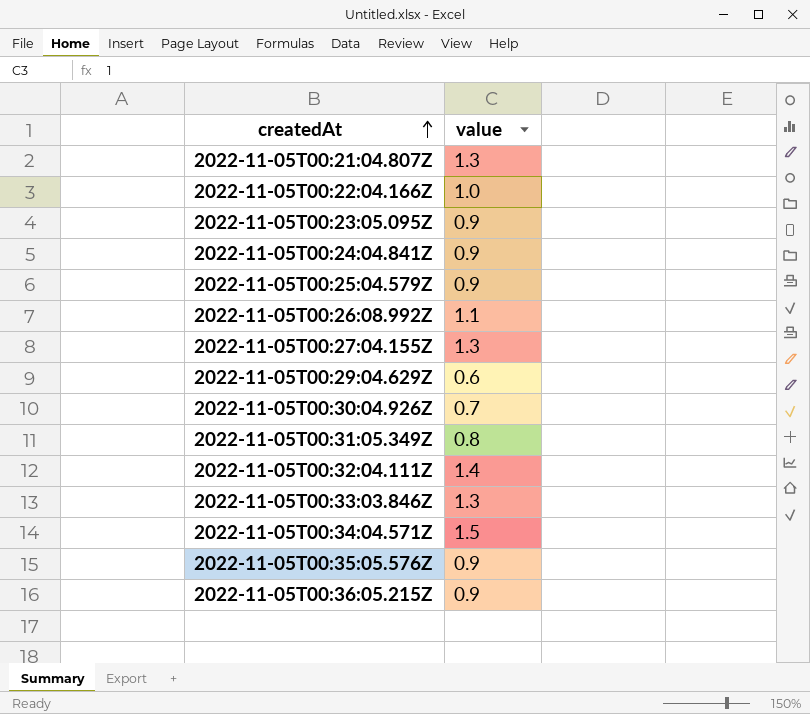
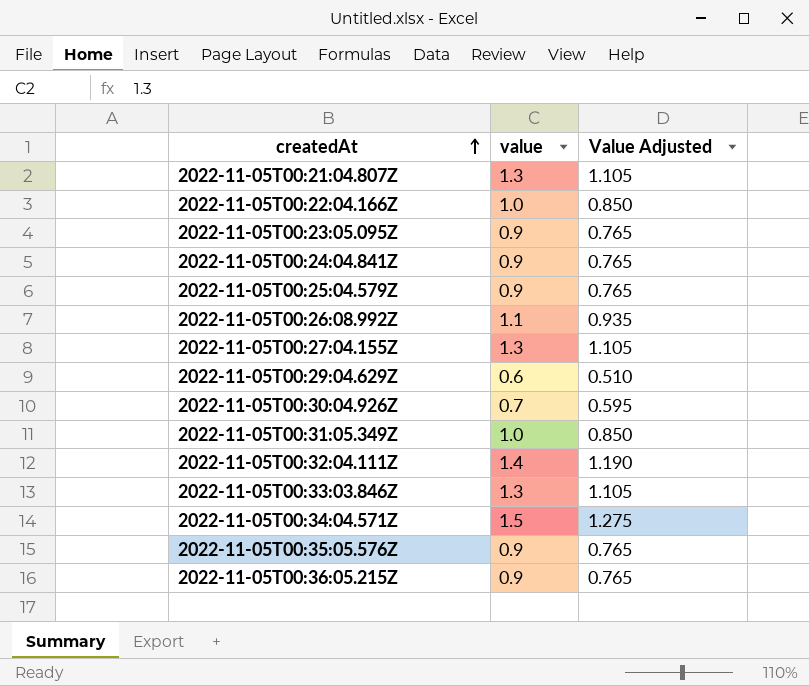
column Value Adjusted | formula: none -> [value] * 0.85
2022-11-05T00:31:05.349Z | value: 0.8 -> 1.0

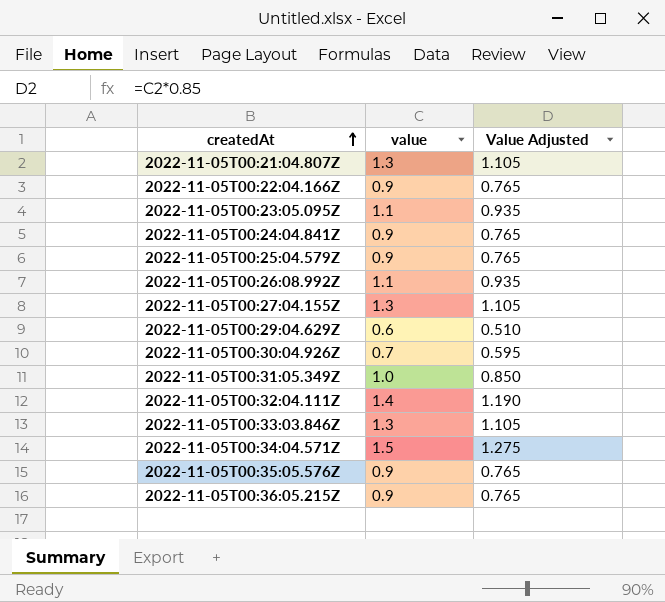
2022-11-05T00:22:04.166Z | value: 1.0 -> 0.9
2022-11-05T00:22:04.166Z | Value Adjusted: 0.850 -> 0.765
2022-11-05T00:23:05.095Z | value: 0.9 -> 1.1
2022-11-05T00:23:05.095Z | Value Adjusted: 0.765 -> 0.935

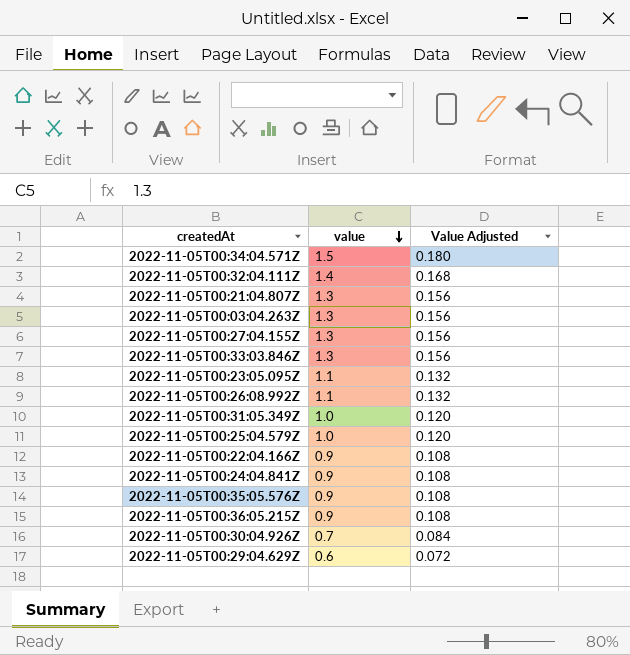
row order: createdAt ascending -> value descending
column Value Adjusted | formula: [value] * 0.85 -> [value] * 0.12
row 2022-11-05T00:03:04.263Z: none -> 1.3 | 0.156
2022-11-05T00:25:04.579Z | value: 0.9 -> 1.0

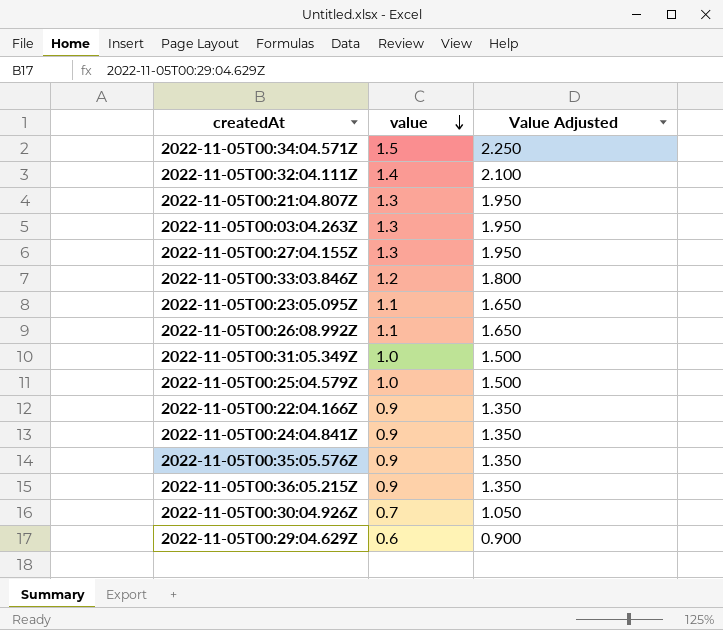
column Value Adjusted | formula: [value] * 0.12 -> [value] * 1.5
2022-11-05T00:33:03.846Z | value: 1.3 -> 1.2

